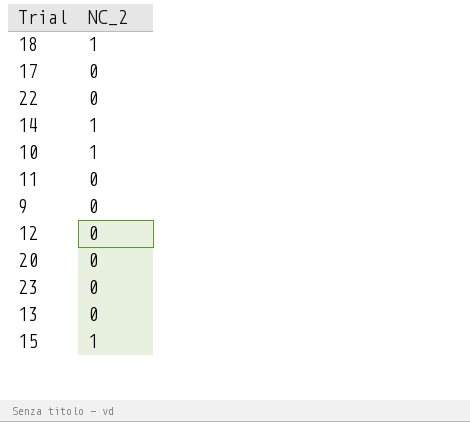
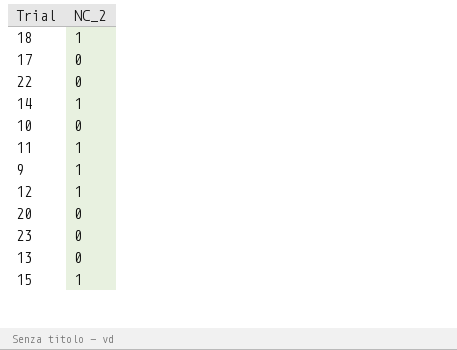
10 | NC_2: 1 -> 0
11 | NC_2: 0 -> 1
9 | NC_2: 0 -> 1
12 | NC_2: 0 -> 1

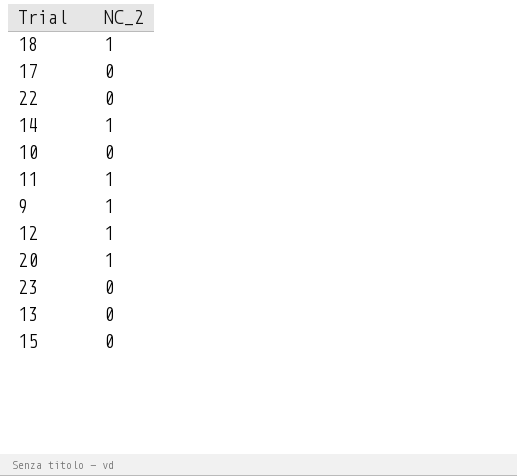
20 | NC_2: 0 -> 1
15 | NC_2: 1 -> 0

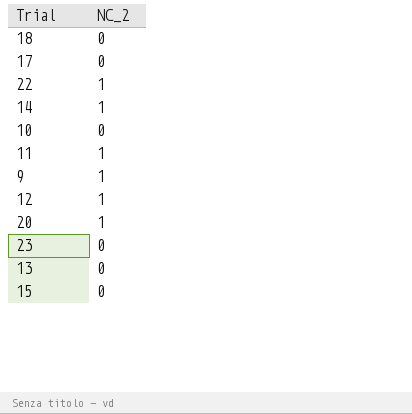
18 | NC_2: 1 -> 0
22 | NC_2: 0 -> 1

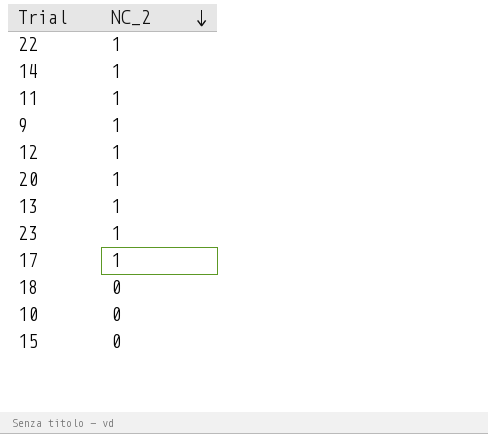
row order: none -> NC_2 descending
13 | NC_2: 0 -> 1
23 | NC_2: 0 -> 1
17 | NC_2: 0 -> 1

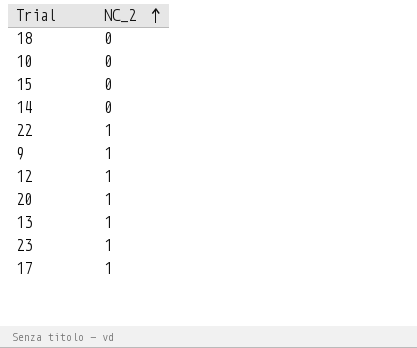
row order: NC_2 descending -> NC_2 ascending
row 11: 1 -> none
14 | NC_2: 1 -> 0

